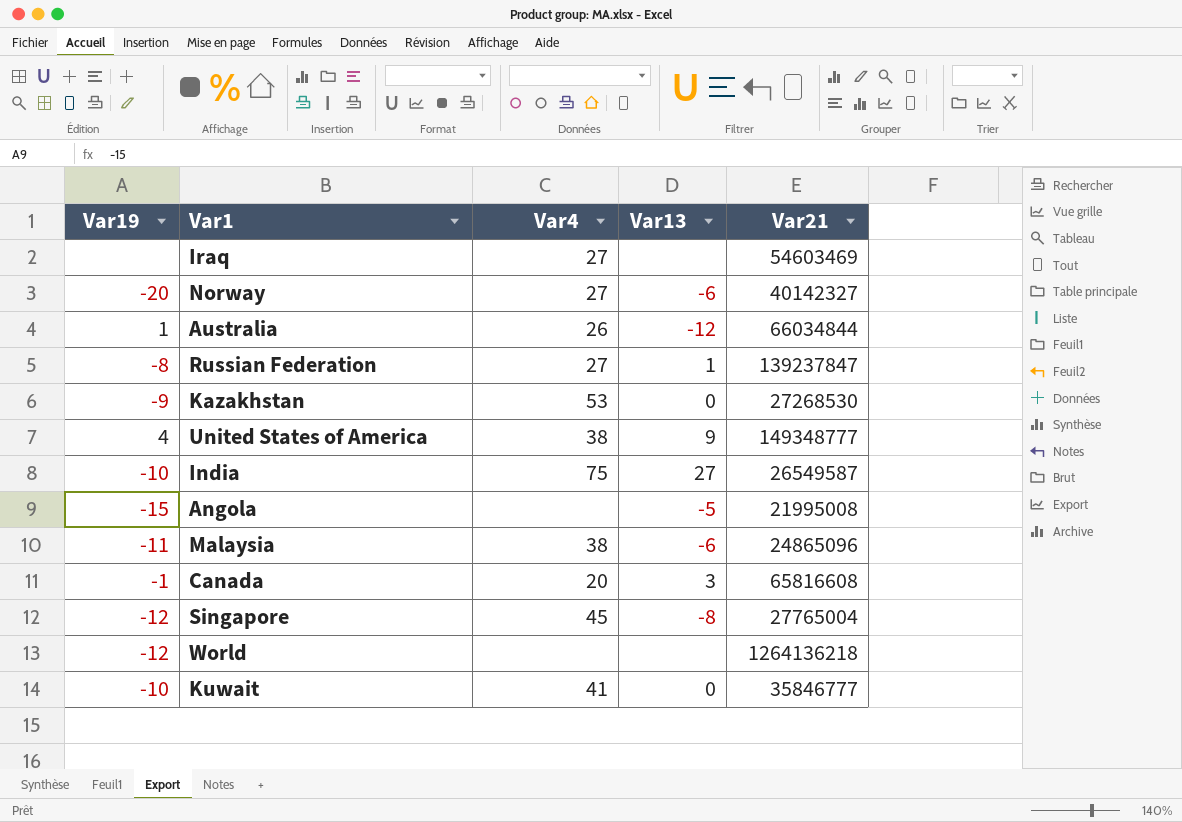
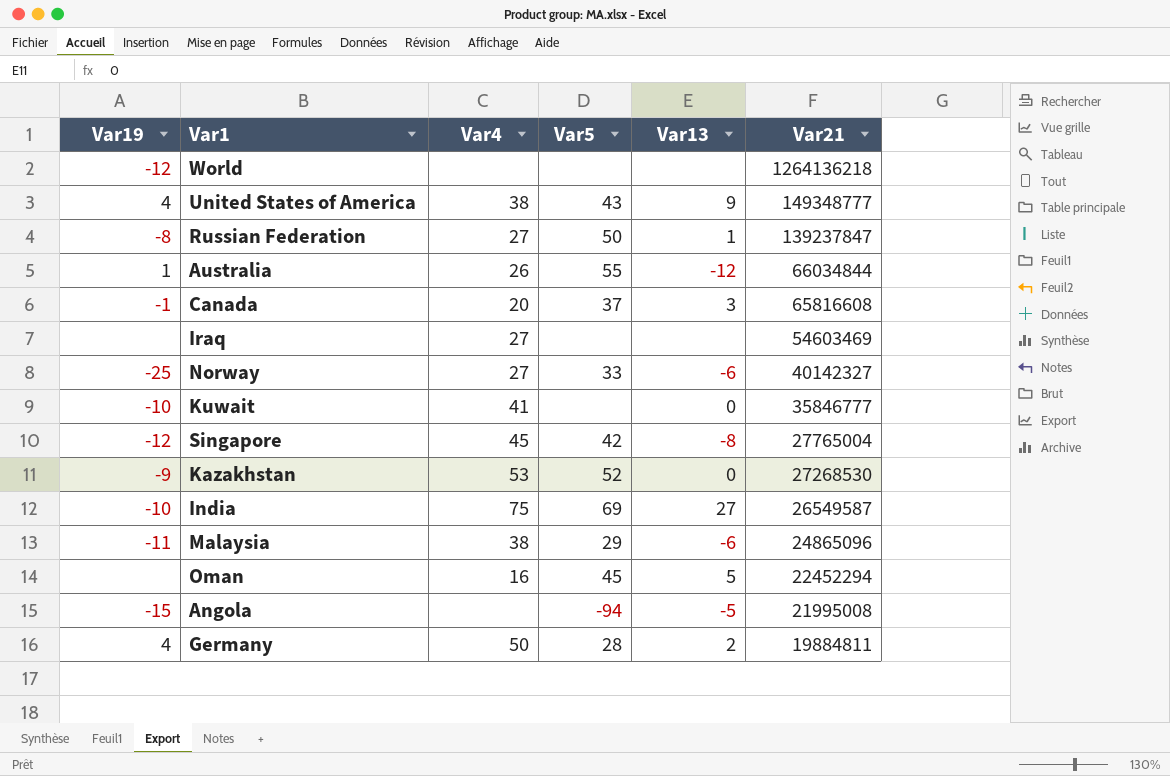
row order: none -> Var21 descending
column Var5 | position: none -> 4
Norway | Var19: -20 -> -25
row Oman: none -> none | 16 | 45 | 5 | 22452294
row Germany: none -> 4 | 50 | 28 | 2 | 19884811

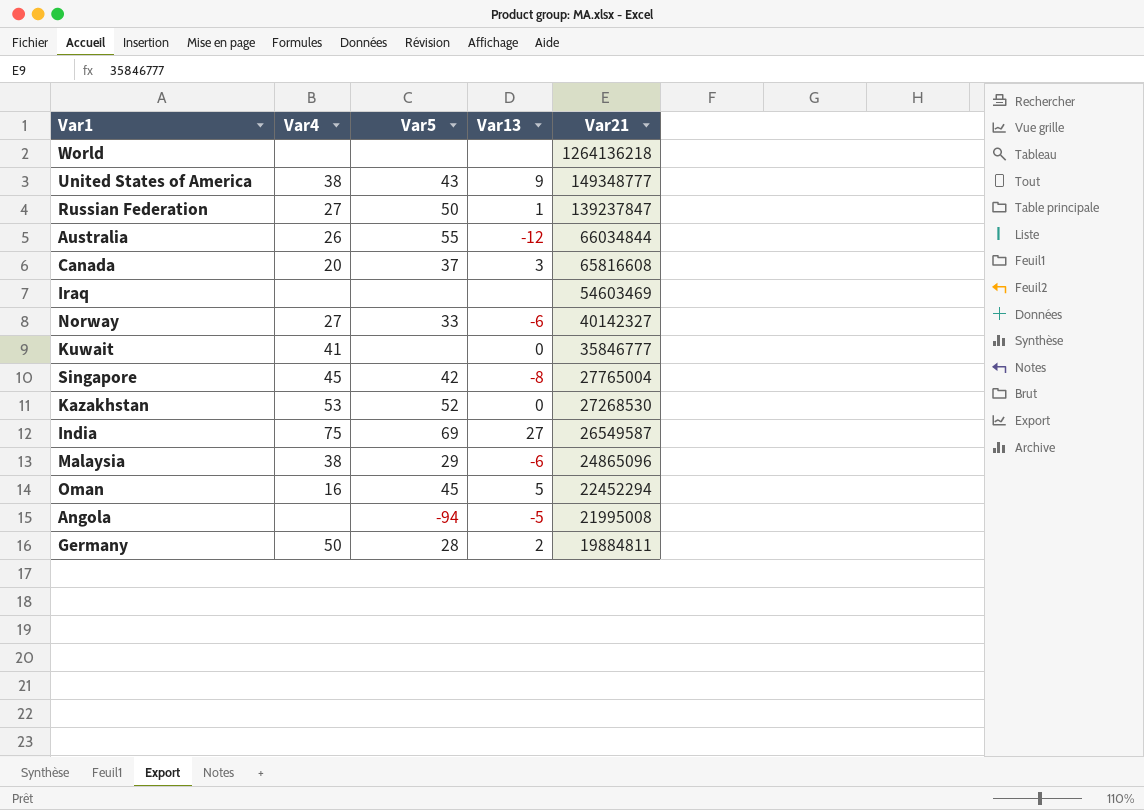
column Var19 | position: 1 -> none
Iraq | Var4: 27 -> none

